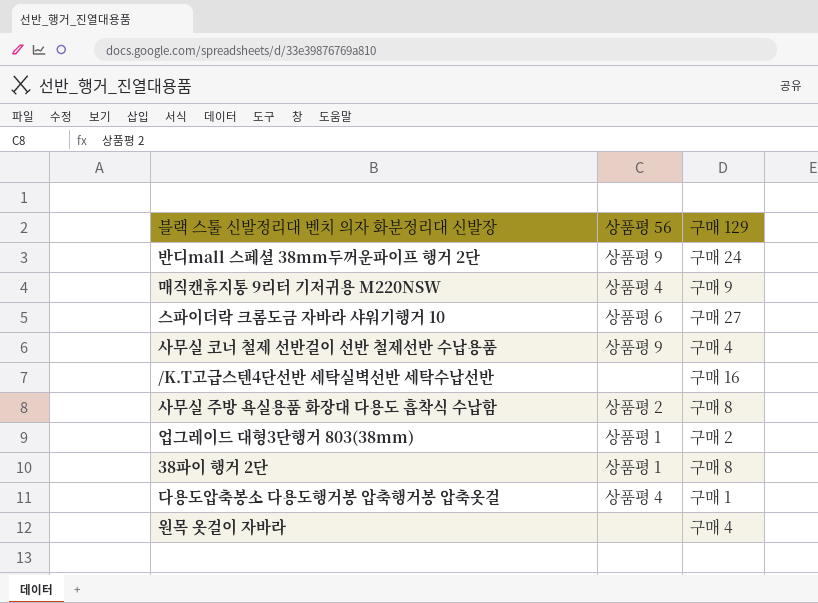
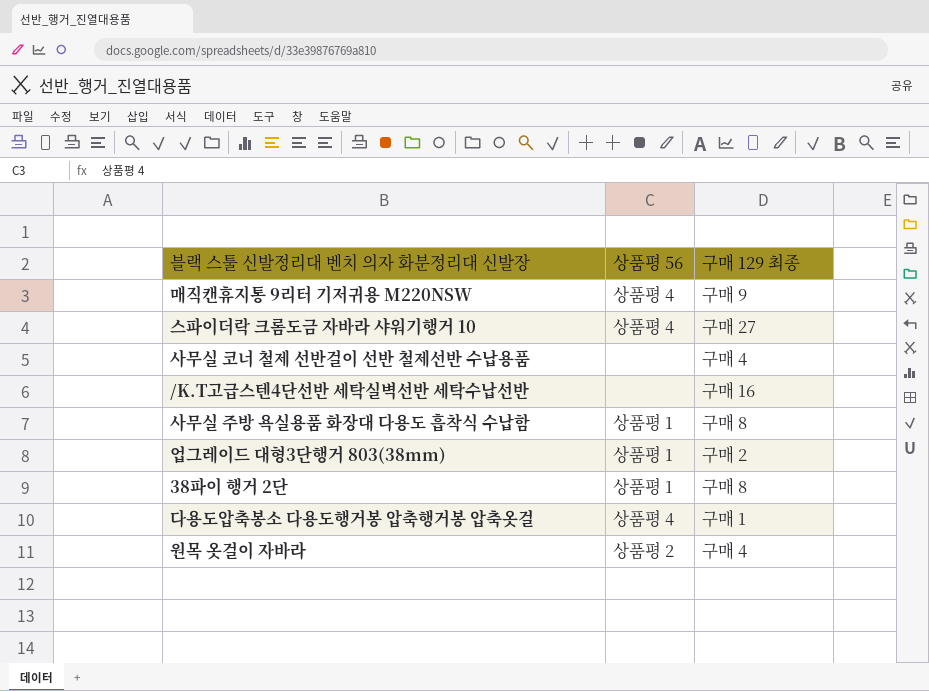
column name: 구매 129 -> 구매 129 최종
row 반디mall 스페셜 38mm두꺼운파이프 행거 2단: 상품평 9 | 구매 24 -> none
스파이더락 크롬도금 자바라 샤워기행거 10 | 상품평 56: 상품평 6 -> 상품평 4
사무실 코너 철제 선반걸이 선반 철제선반 수납용품 | 상품평 56: 상품평 9 -> none
사무실 주방 욕실용품 화장대 다용도 흡착식 수납함 | 상품평 56: 상품평 2 -> 상품평 1
원목 옷걸이 자바라 | 상품평 56: none -> 상품평 2

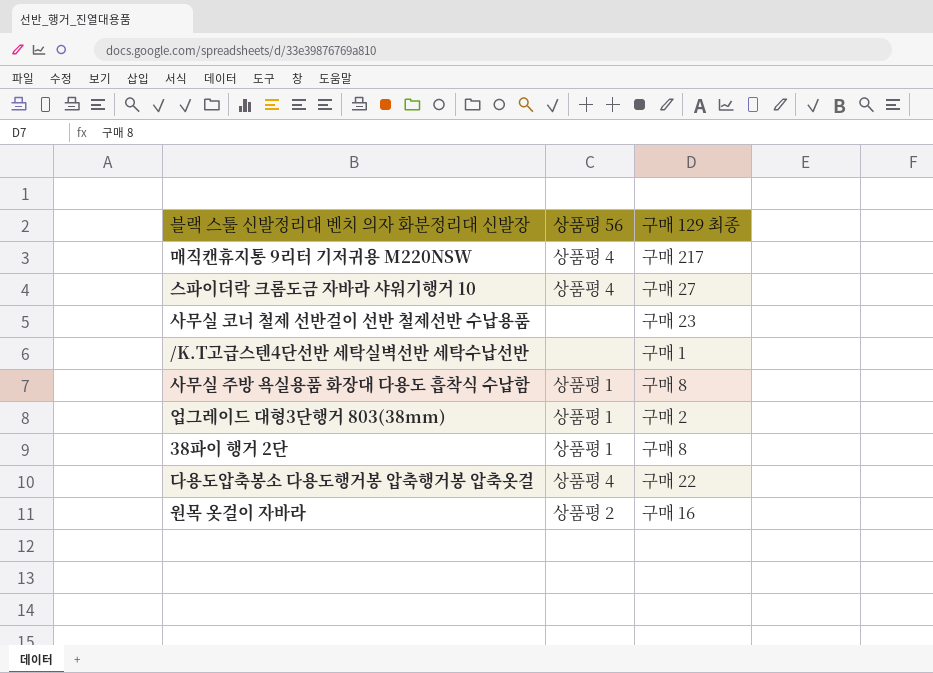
매직캔휴지통 9리터 기저귀용 M220NSW | 구매 129 최종: 구매 9 -> 구매 217
사무실 코너 철제 선반걸이 선반 철제선반 수납용품 | 구매 129 최종: 구매 4 -> 구매 23
/K.T고급스텐4단선반 세탁실벽선반 세탁수납선반 | 구매 129 최종: 구매 16 -> 구매 1
다용도압축봉소 다용도행거봉 압축행거봉 압축옷걸 | 구매 129 최종: 구매 1 -> 구매 22
원목 옷걸이 자바라 | 구매 129 최종: 구매 4 -> 구매 16

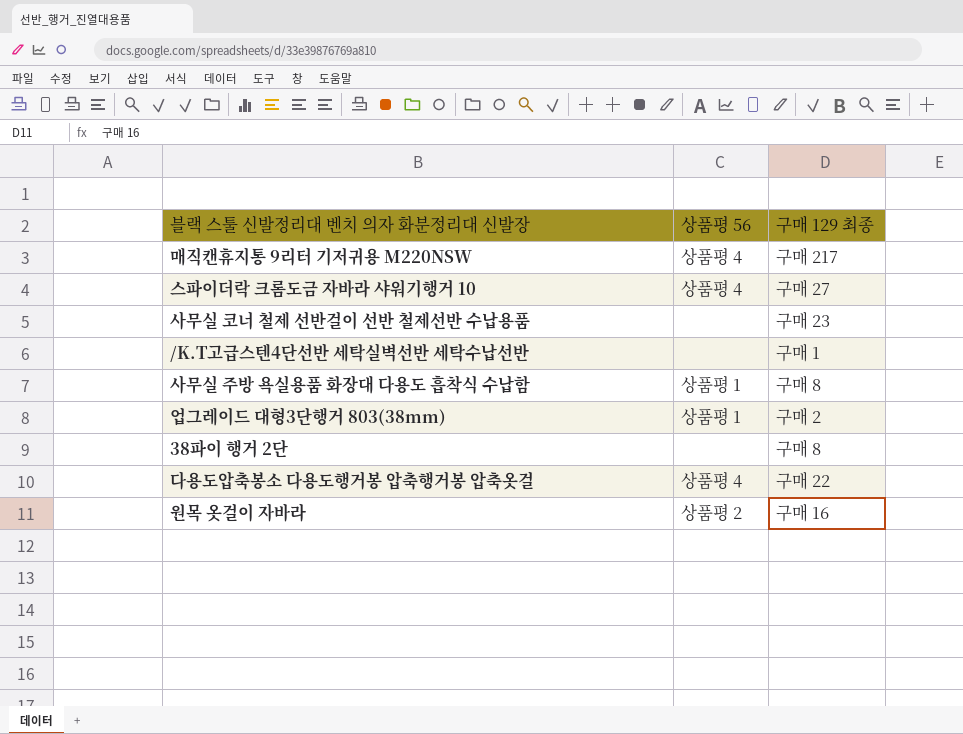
38파이 행거 2단 | 상품평 56: 상품평 1 -> none

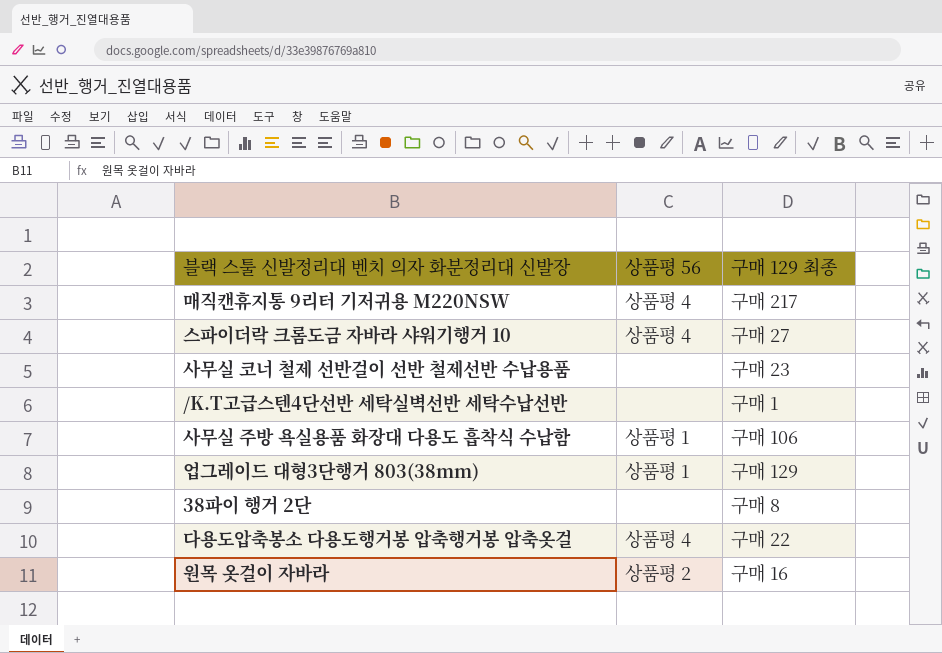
사무실 주방 욕실용품 화장대 다용도 흡착식 수납함 | 구매 129 최종: 구매 8 -> 구매 106
업그레이드 대형3단행거 803(38mm) | 구매 129 최종: 구매 2 -> 구매 129

